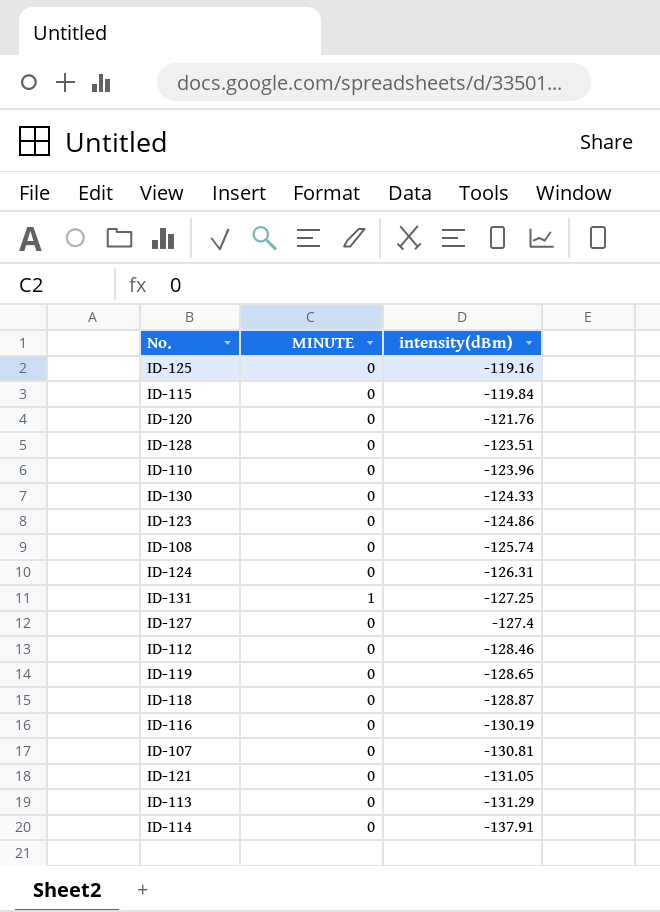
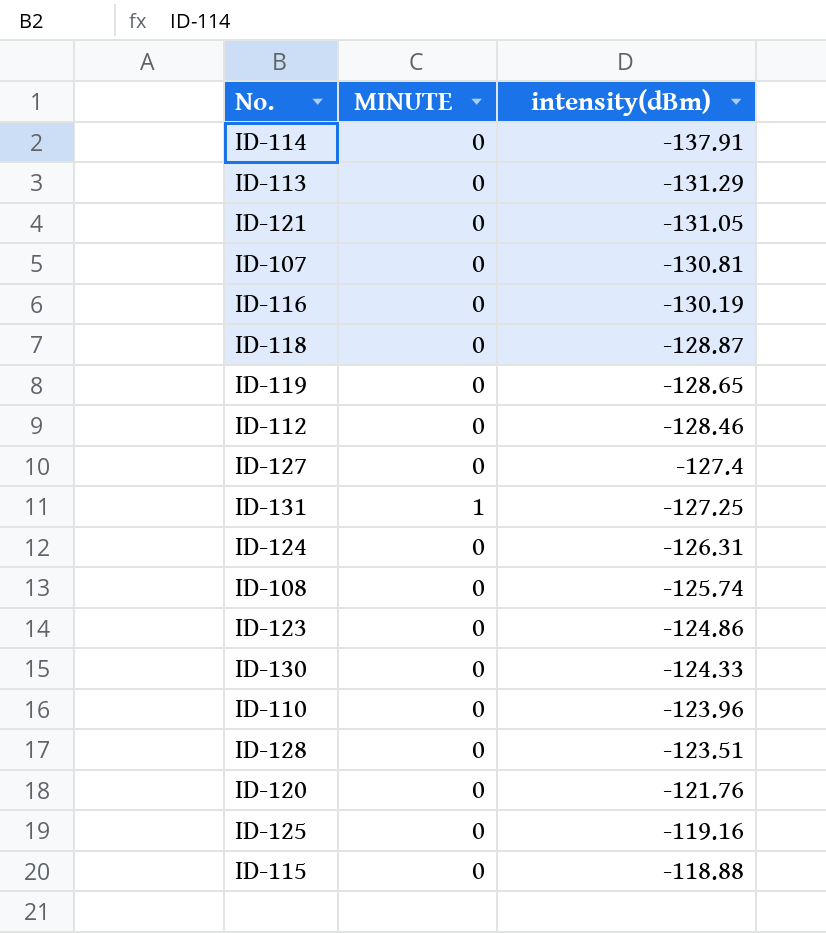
row order: intensity(dBm) descending -> intensity(dBm) ascending
ID-115 | intensity(dBm): -119.84 -> -118.88

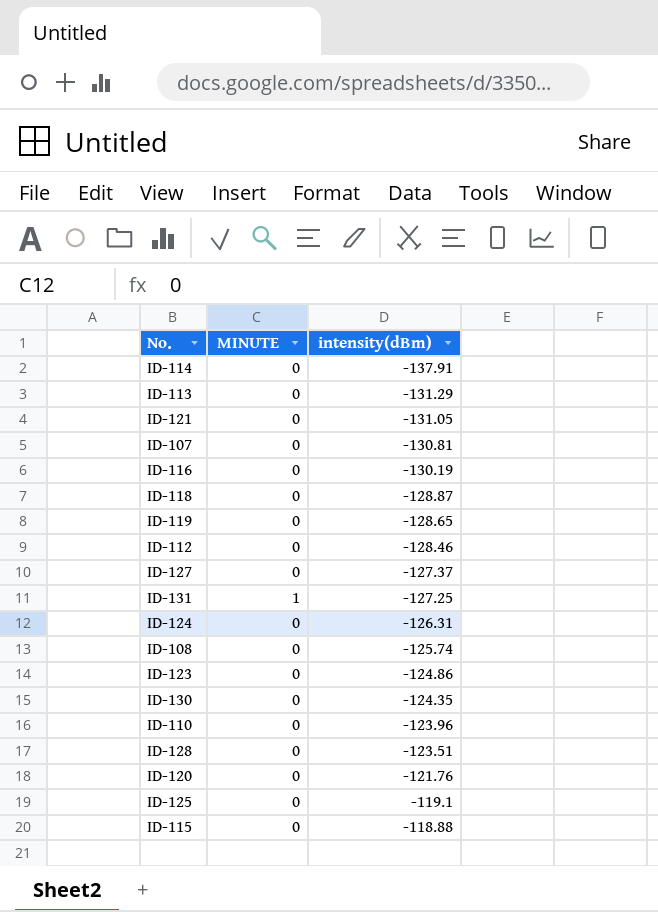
ID-127 | intensity(dBm): -127.4 -> -127.37
ID-130 | intensity(dBm): -124.33 -> -124.35
ID-125 | intensity(dBm): -119.16 -> -119.1

